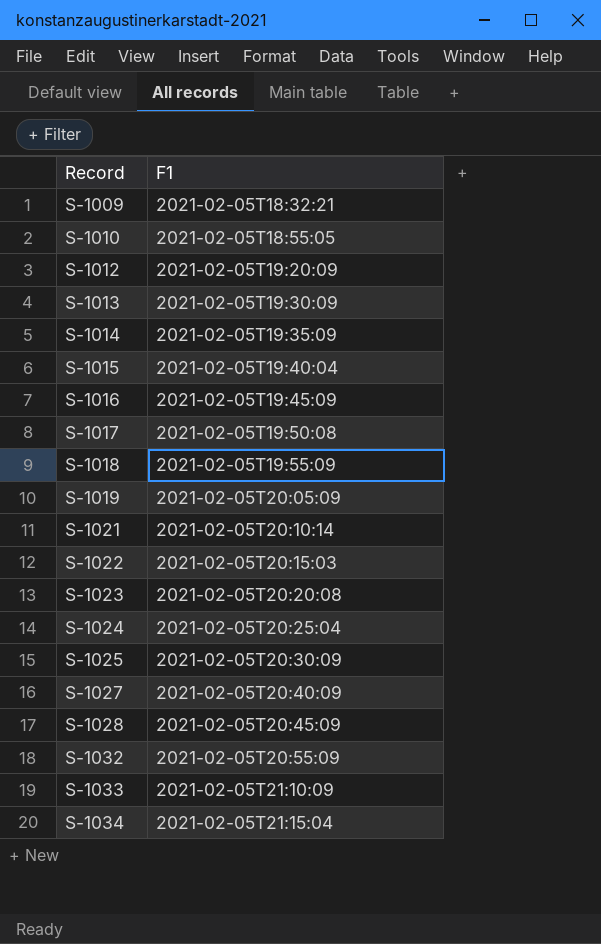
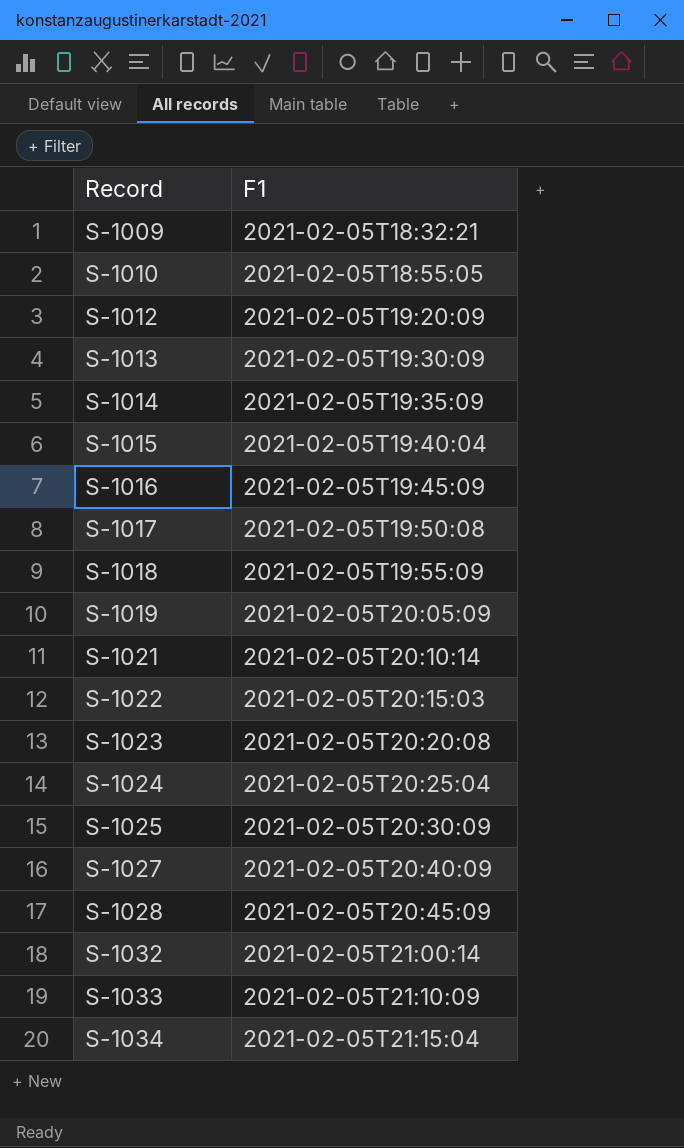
S-1032 | F1: 2021-02-05T20:55:09 -> 2021-02-05T21:00:14

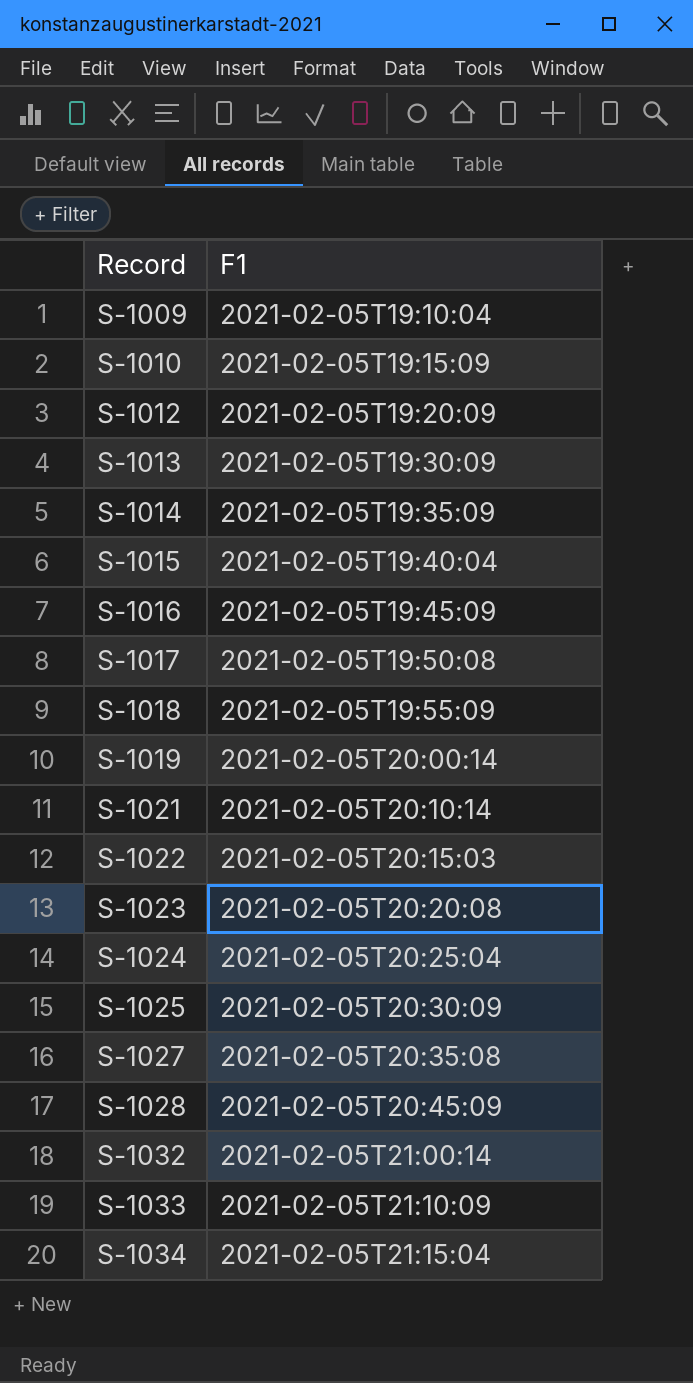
S-1009 | F1: 2021-02-05T18:32:21 -> 2021-02-05T19:10:04
S-1010 | F1: 2021-02-05T18:55:05 -> 2021-02-05T19:15:09
S-1019 | F1: 2021-02-05T20:05:09 -> 2021-02-05T20:00:14
S-1027 | F1: 2021-02-05T20:40:09 -> 2021-02-05T20:35:08

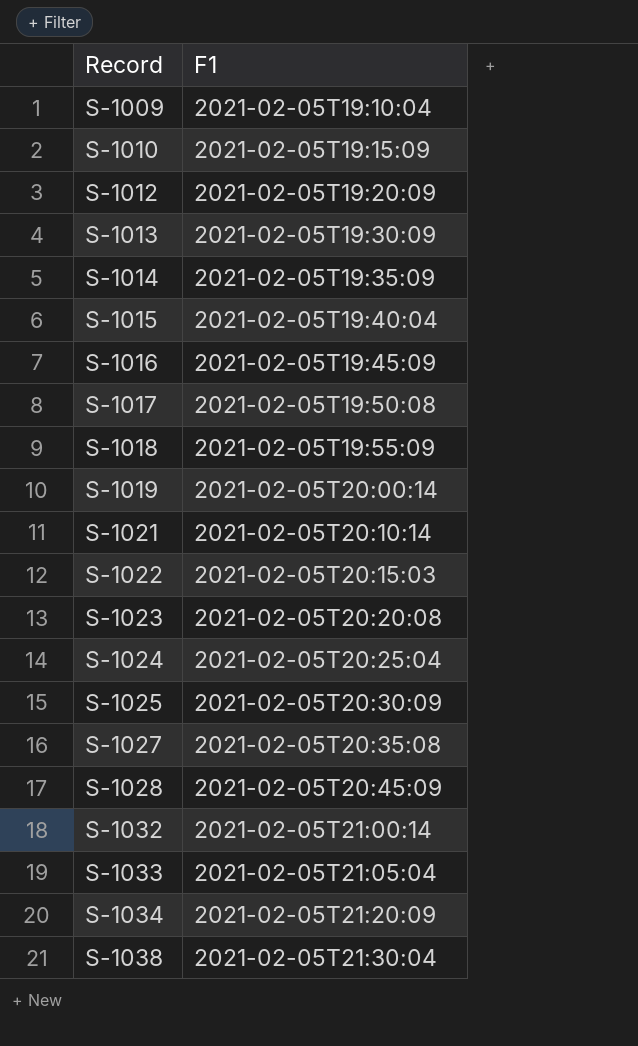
S-1033 | F1: 2021-02-05T21:10:09 -> 2021-02-05T21:05:04
S-1034 | F1: 2021-02-05T21:15:04 -> 2021-02-05T21:20:09
row S-1038: none -> 2021-02-05T21:30:04

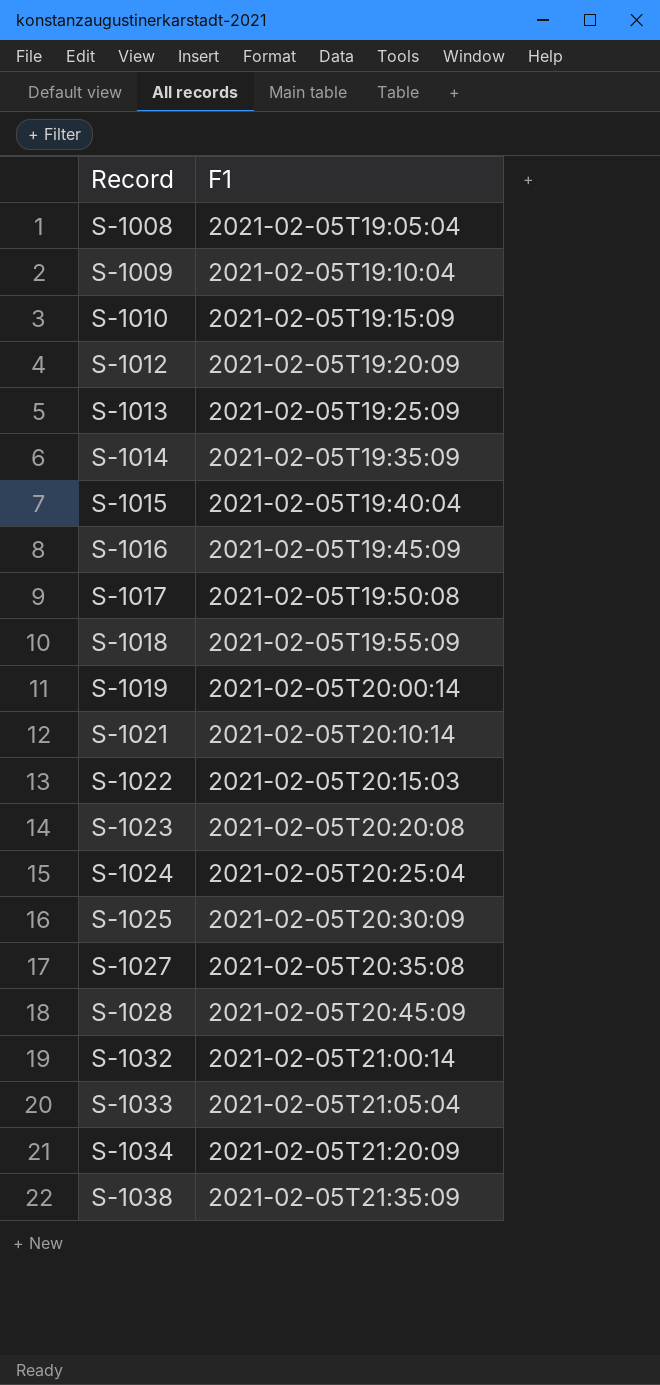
row S-1008: none -> 2021-02-05T19:05:04
S-1013 | F1: 2021-02-05T19:30:09 -> 2021-02-05T19:25:09
S-1038 | F1: 2021-02-05T21:30:04 -> 2021-02-05T21:35:09

